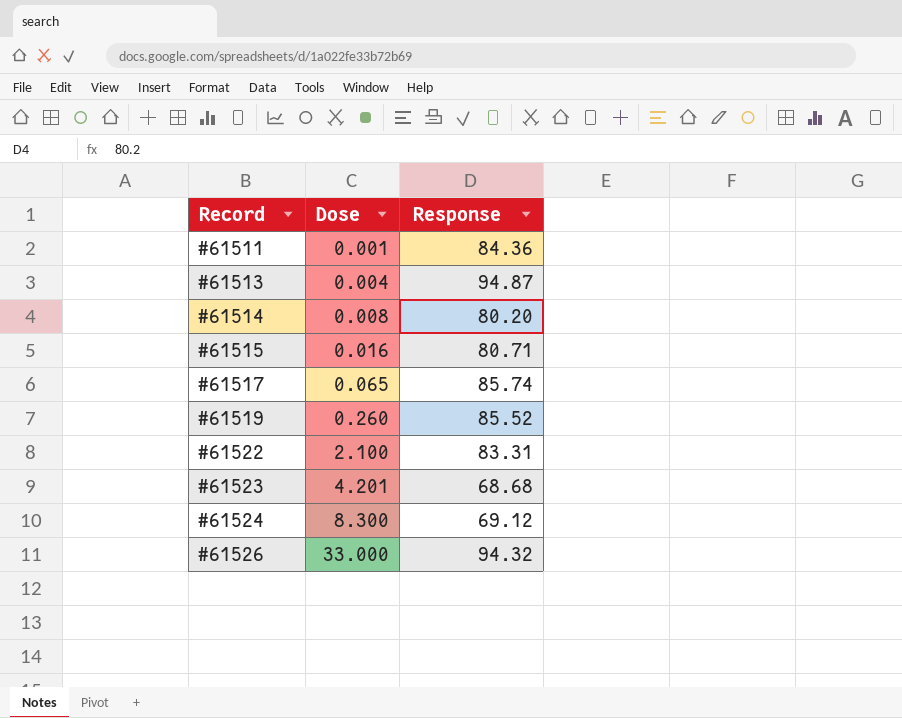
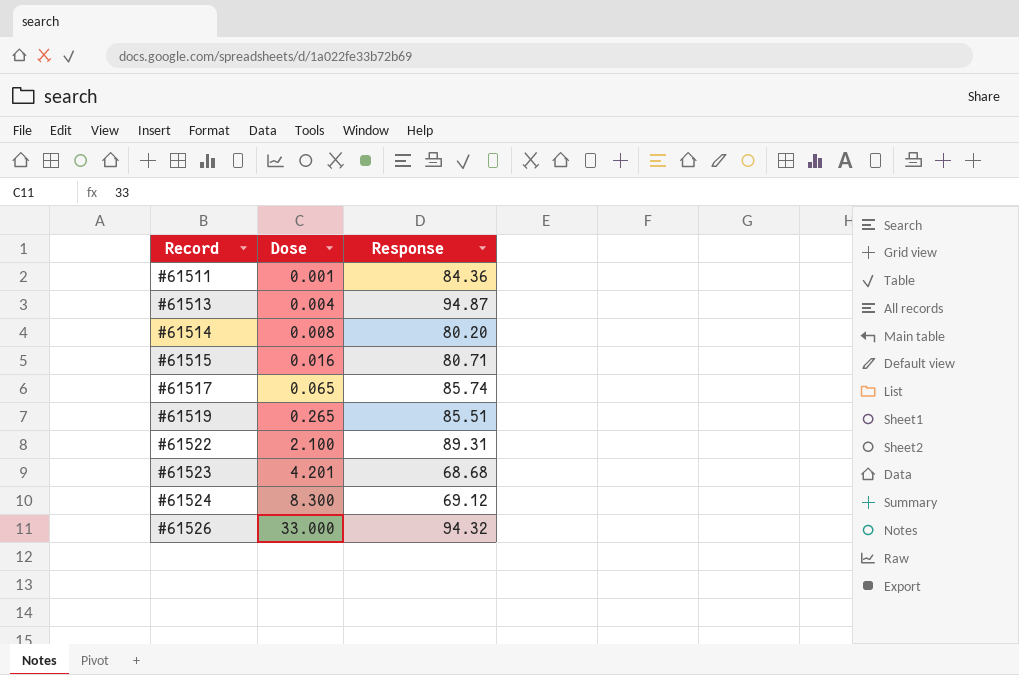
#61519 | Dose: 0.260 -> 0.265
#61519 | Response: 85.52 -> 85.51
#61522 | Response: 83.31 -> 89.31

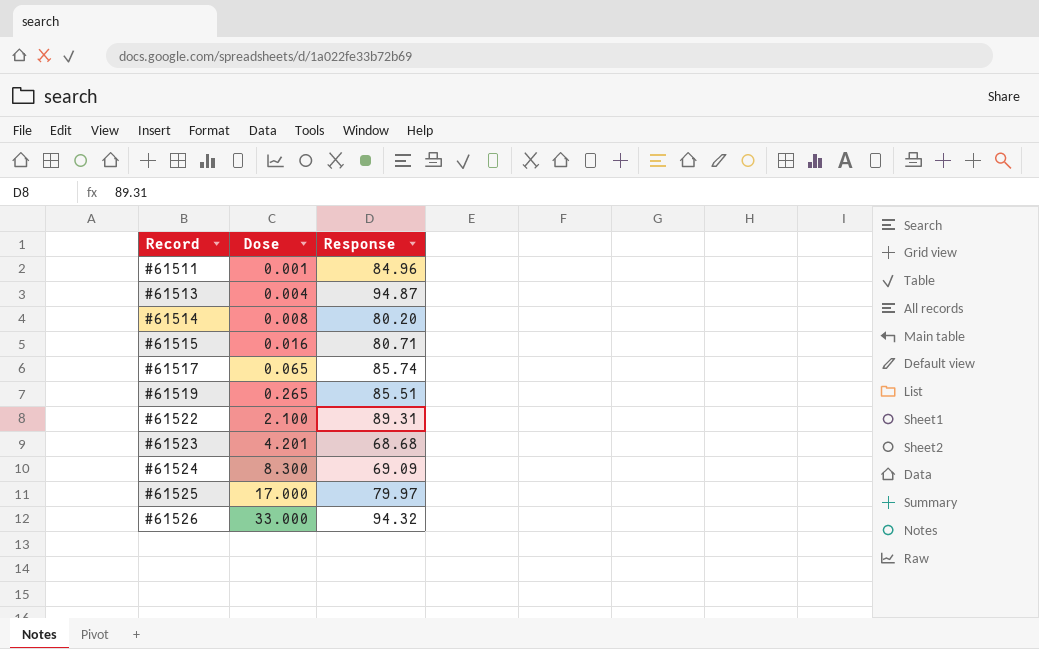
#61511 | Response: 84.36 -> 84.96
#61524 | Response: 69.12 -> 69.09
row #61525: none -> 17.000 | 79.97

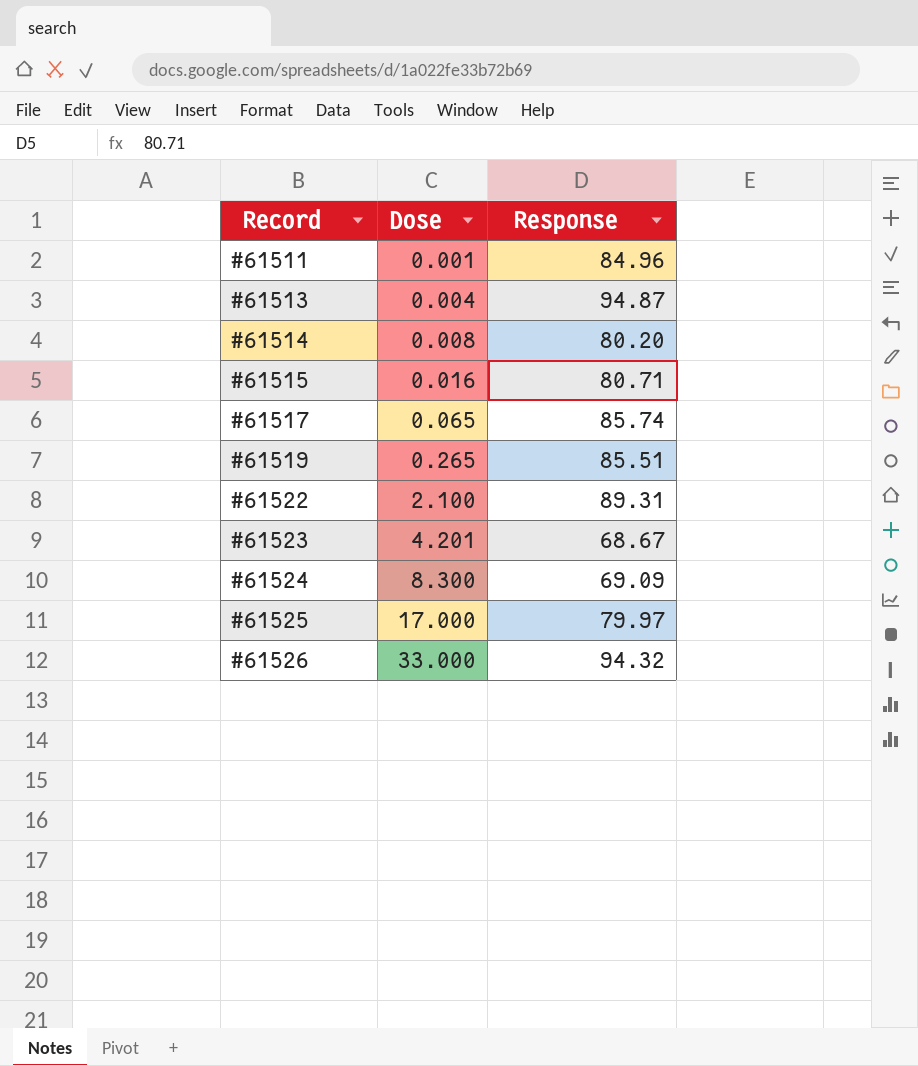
#61523 | Response: 68.68 -> 68.67

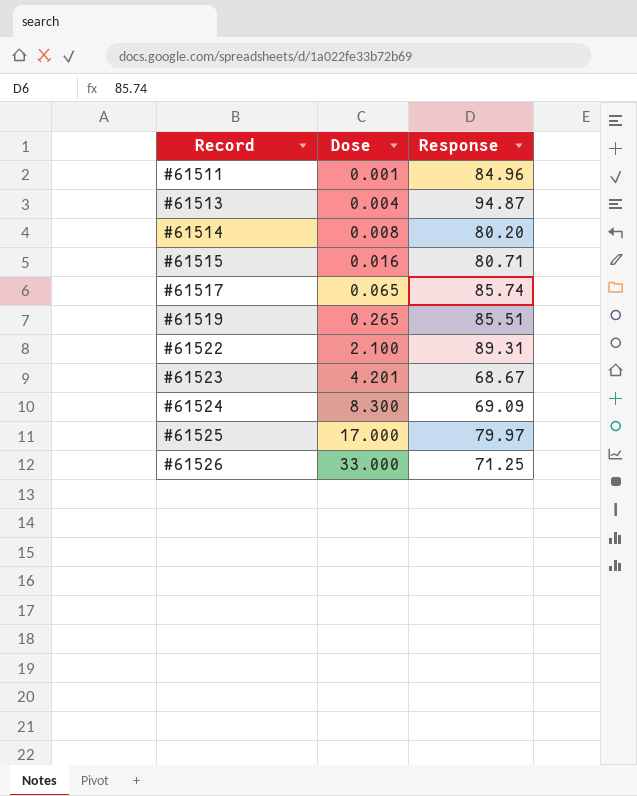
#61526 | Response: 94.32 -> 71.25

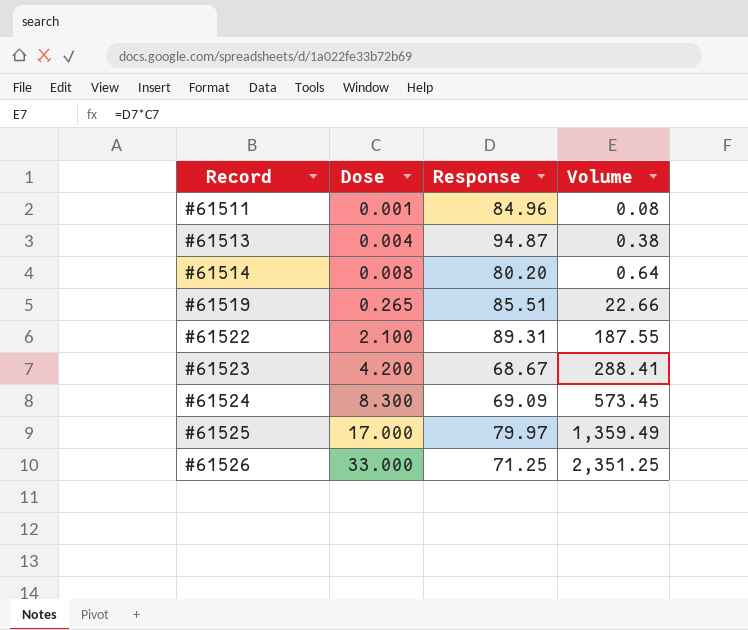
column Volume | formula: none -> [Dose] * [Response]
row #61515: 0.016 | 80.71 -> none
row #61517: 0.065 | 85.74 -> none
#61523 | Dose: 4.201 -> 4.200

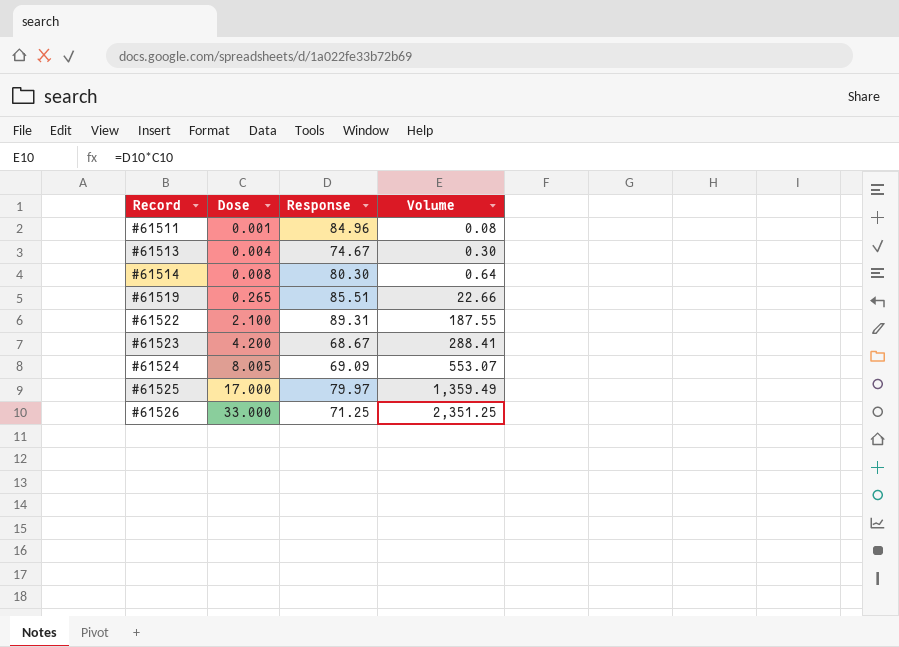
#61513 | Response: 94.87 -> 74.67
#61513 | Volume: 0.38 -> 0.30
#61514 | Response: 80.20 -> 80.30
#61524 | Dose: 8.300 -> 8.005
#61524 | Volume: 573.45 -> 553.07

